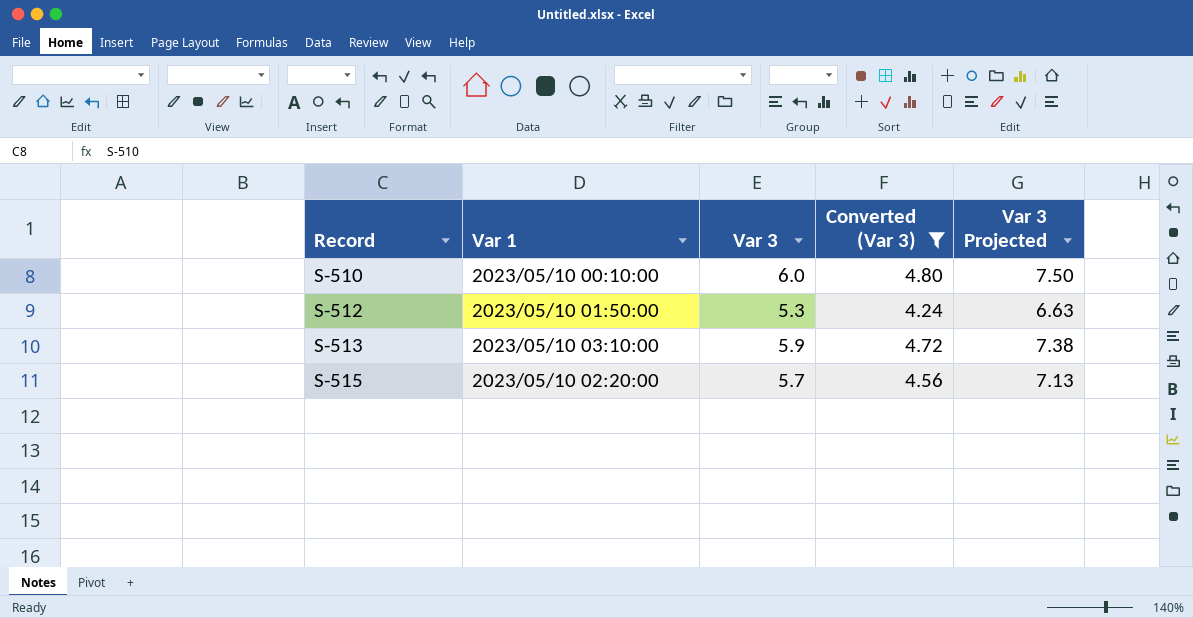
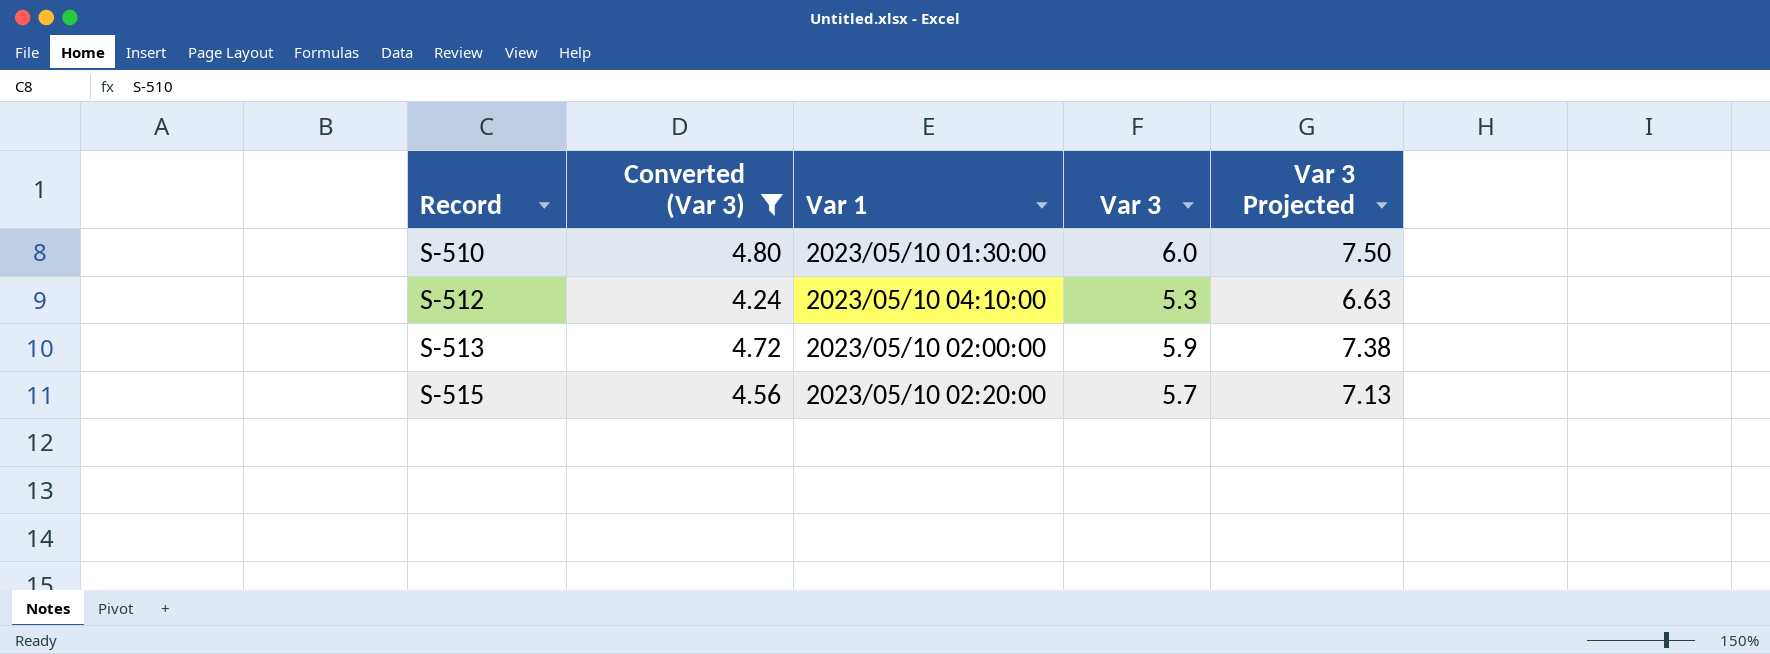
column Converted (Var 3) | position: 4 -> 2
S-510 | Var 1: 2023/05/10 00:10:00 -> 2023/05/10 01:30:00
S-512 | Var 1: 2023/05/10 01:50:00 -> 2023/05/10 04:10:00
S-513 | Var 1: 2023/05/10 03:10:00 -> 2023/05/10 02:00:00

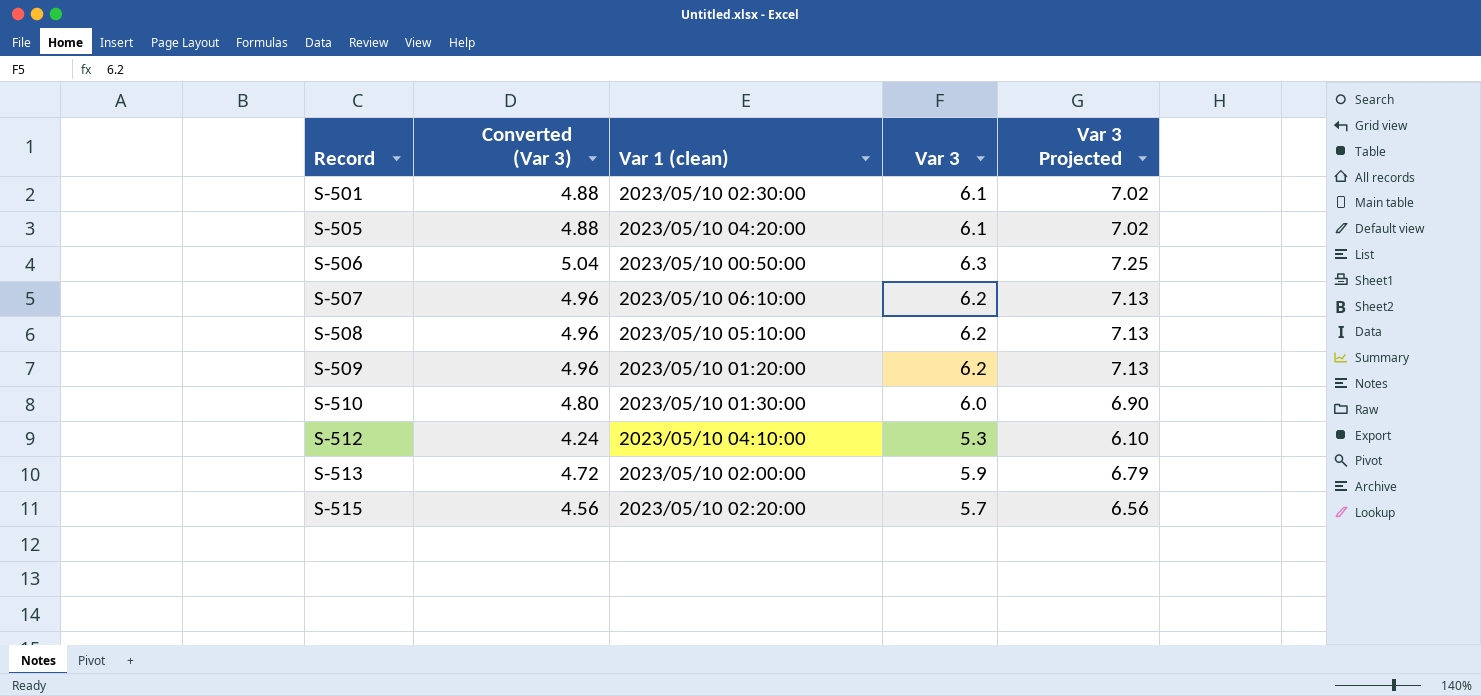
filter: Converted (Var 3) <= 4.80 -> none
column name: Var 1 -> Var 1 (clean)
column Var 3 Projected | formula: [Var 3] * 1.25 -> [Var 3] * 1.15

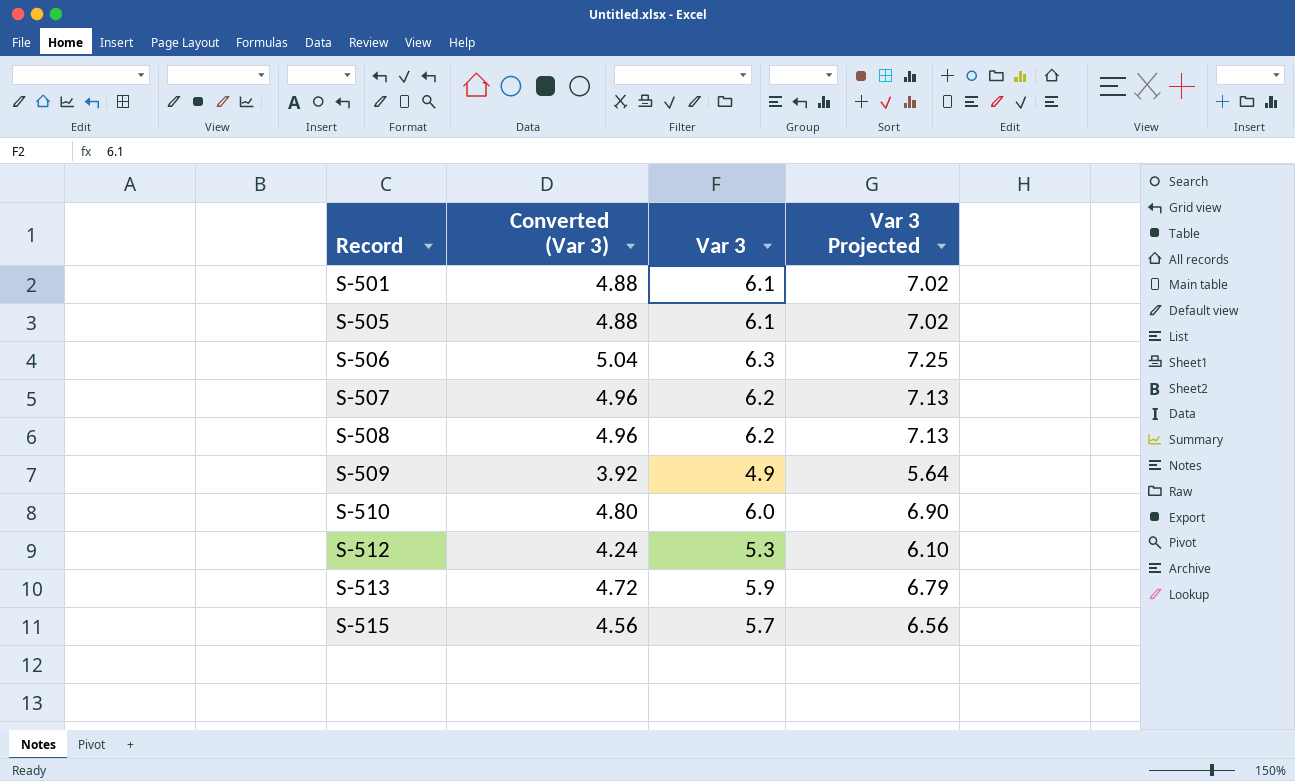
column Var 1 (clean) | position: 3 -> none
S-509 | Converted (Var 3): 4.96 -> 3.92
S-509 | Var 3: 6.2 -> 4.9
S-509 | Var 3 Projected: 7.13 -> 5.64

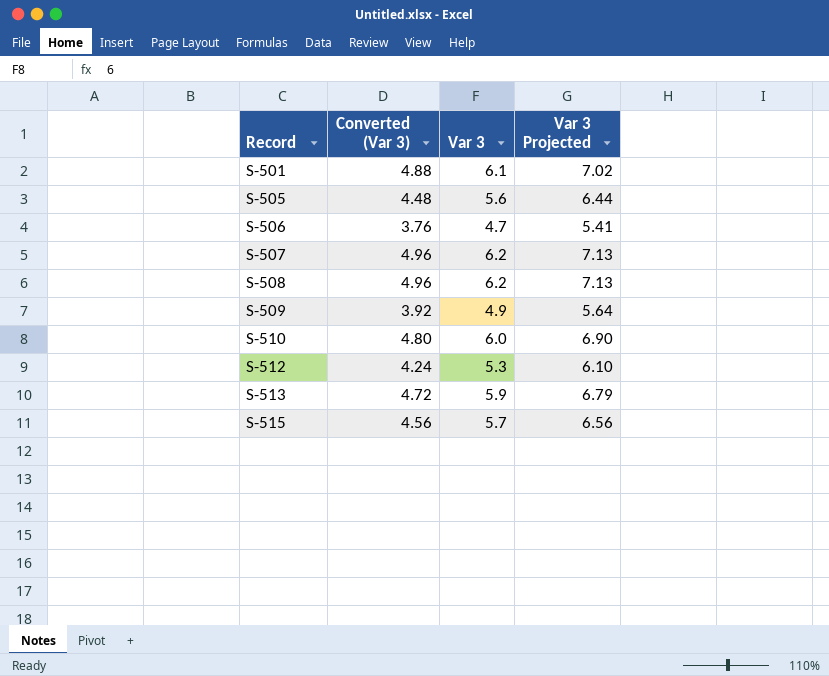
S-505 | Converted (Var 3): 4.88 -> 4.48
S-505 | Var 3: 6.1 -> 5.6
S-505 | Var 3 Projected: 7.02 -> 6.44
S-506 | Converted (Var 3): 5.04 -> 3.76
S-506 | Var 3: 6.3 -> 4.7
S-506 | Var 3 Projected: 7.25 -> 5.41

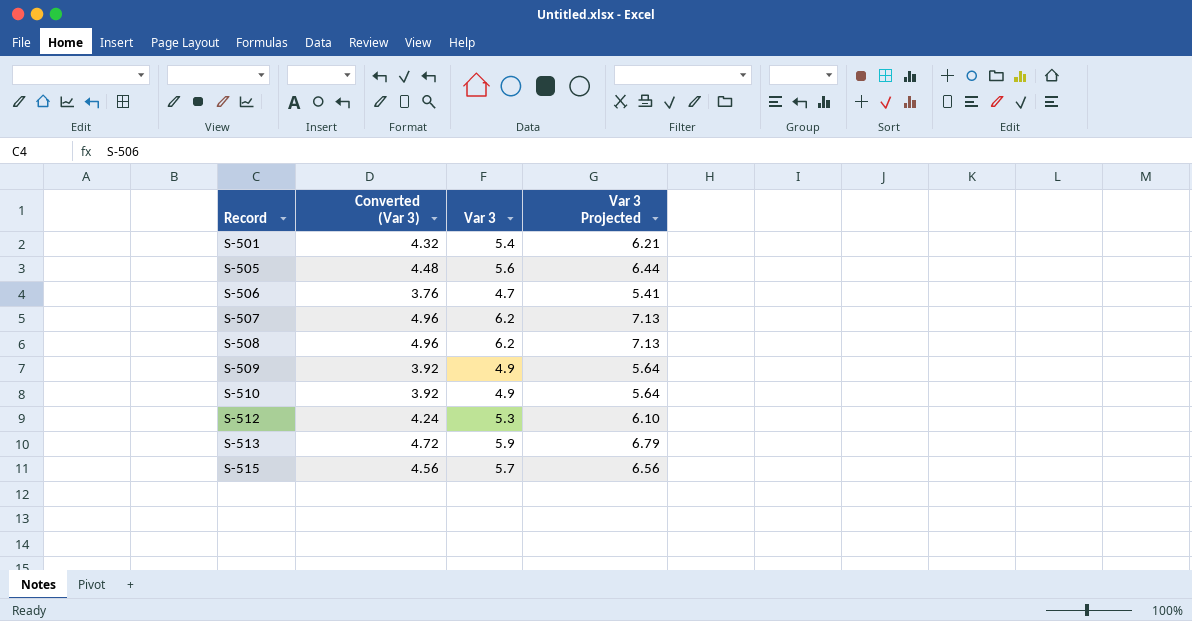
S-501 | Converted (Var 3): 4.88 -> 4.32
S-501 | Var 3: 6.1 -> 5.4
S-501 | Var 3 Projected: 7.02 -> 6.21
S-510 | Converted (Var 3): 4.80 -> 3.92
S-510 | Var 3: 6.0 -> 4.9
S-510 | Var 3 Projected: 6.90 -> 5.64

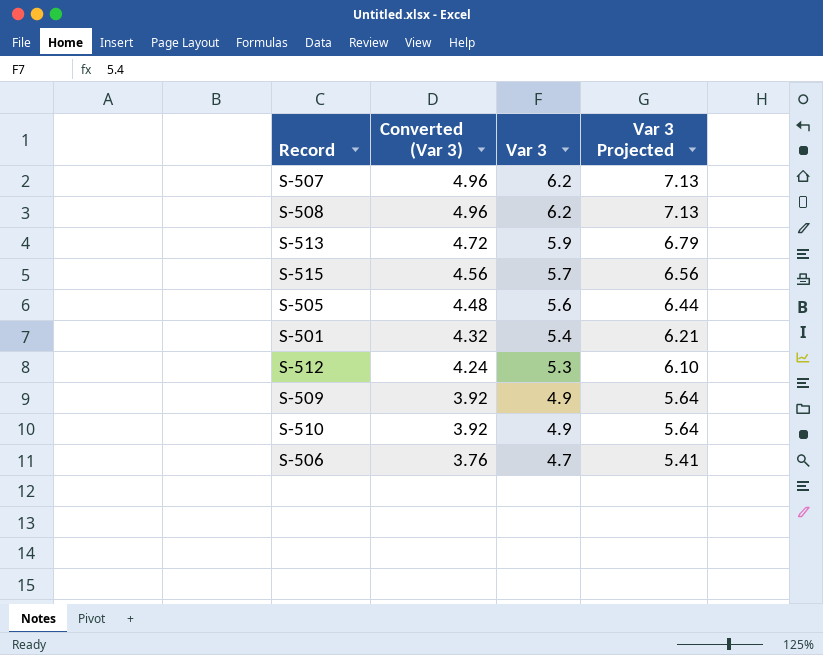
row order: Record ascending -> Converted (Var 3) descending

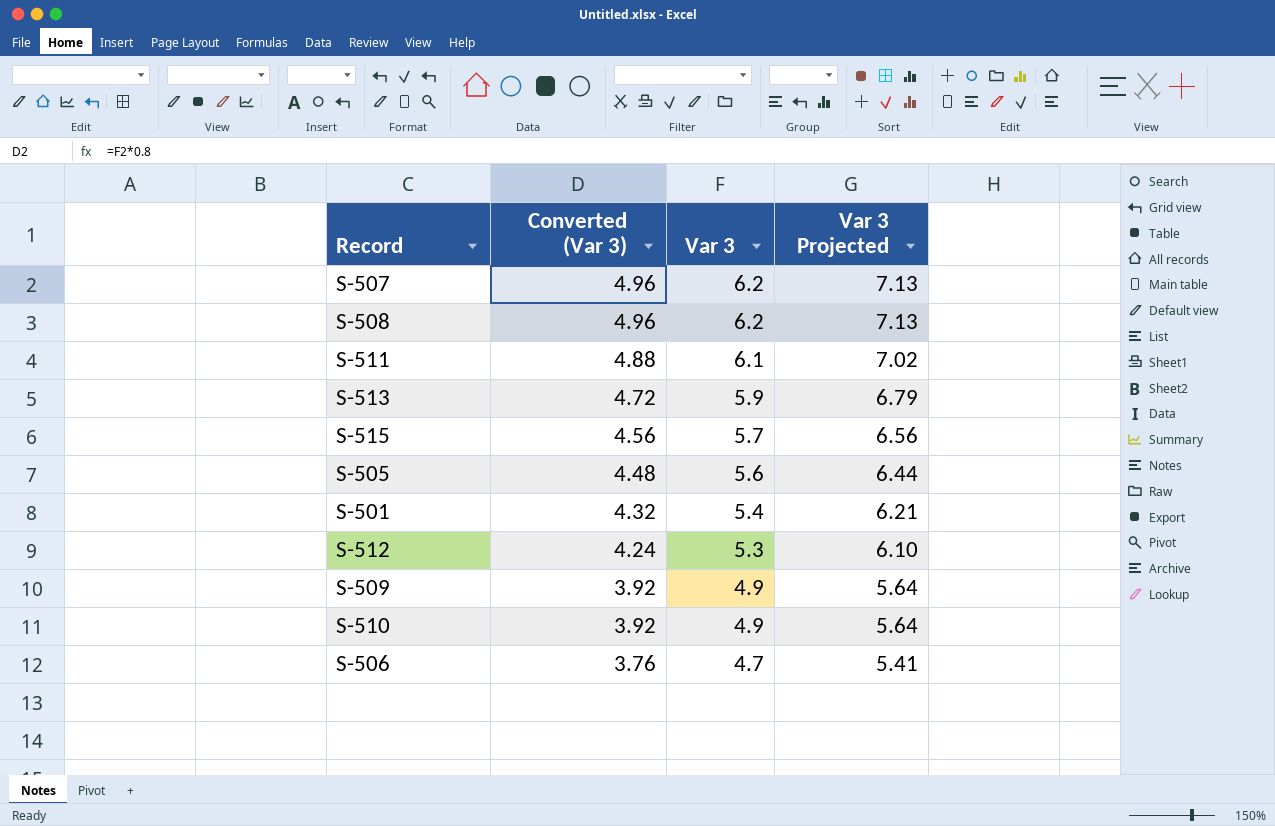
row S-511: none -> 4.88 | 6.1 | 7.02

